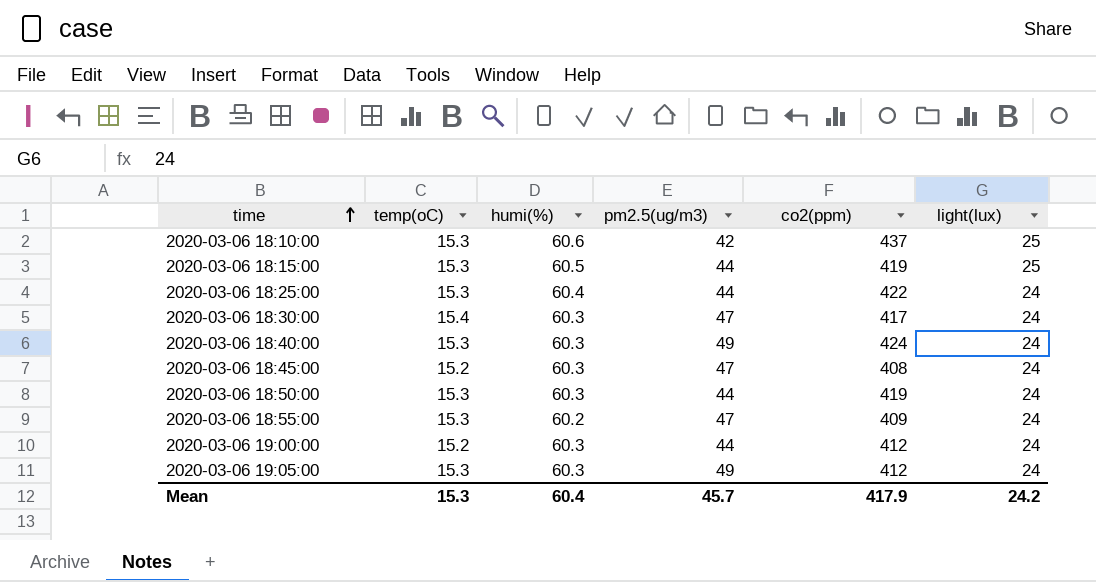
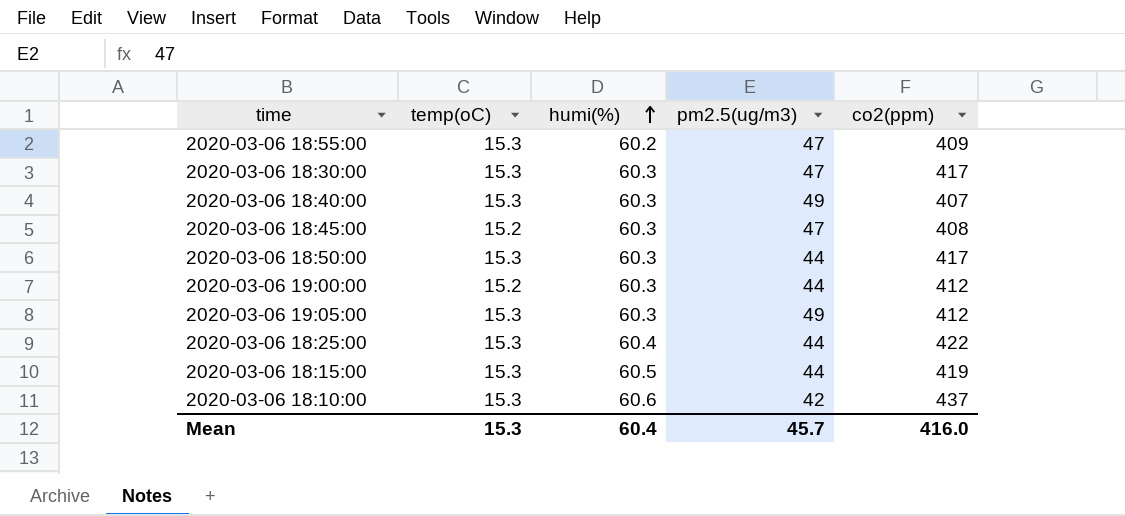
row order: time ascending -> humi(%) ascending
column light(lux) | position: 6 -> none
2020-03-06 18:30:00 | temp(oC): 15.4 -> 15.3
2020-03-06 18:40:00 | co2(ppm): 424 -> 407
2020-03-06 18:50:00 | co2(ppm): 419 -> 417
Mean | co2(ppm): 417.9 -> 416.0

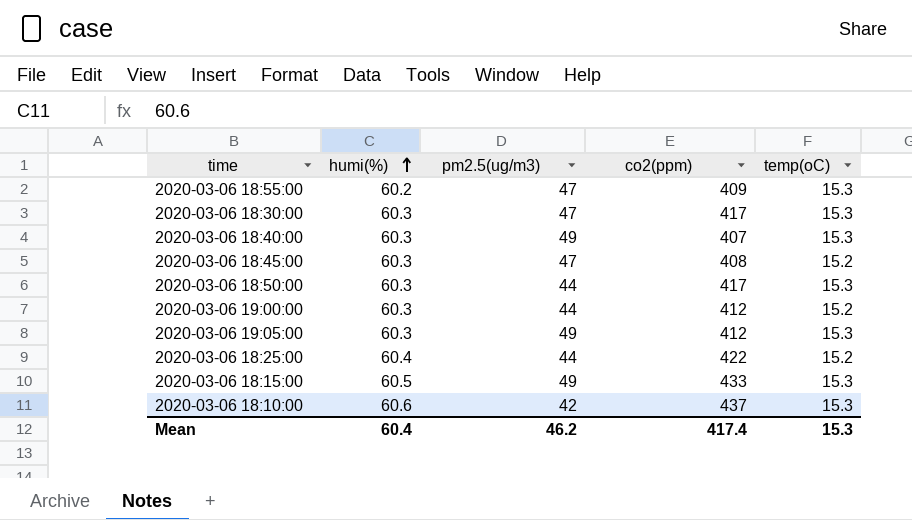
column temp(oC) | position: 2 -> 5
2020-03-06 18:25:00 | temp(oC): 15.3 -> 15.2
2020-03-06 18:15:00 | pm2.5(ug/m3): 44 -> 49
2020-03-06 18:15:00 | co2(ppm): 419 -> 433
Mean | pm2.5(ug/m3): 45.7 -> 46.2
Mean | co2(ppm): 416.0 -> 417.4

